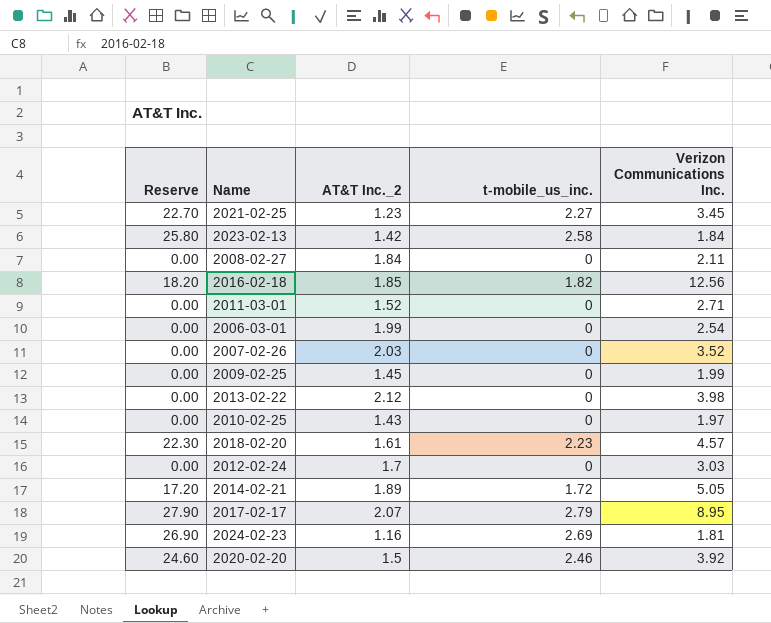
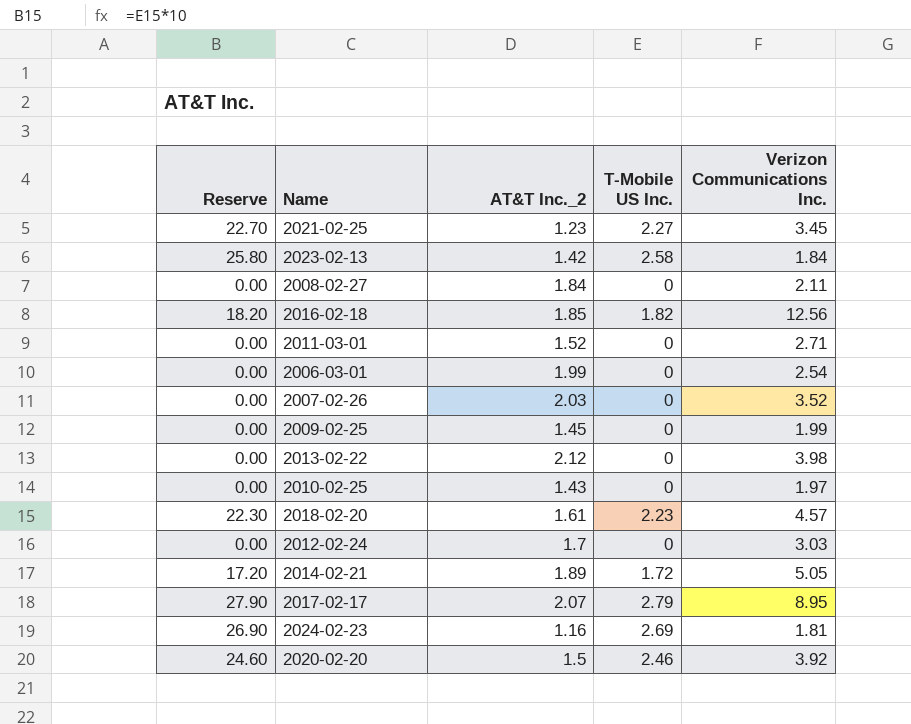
column name: t-mobile_us_inc. -> T-Mobile US Inc.

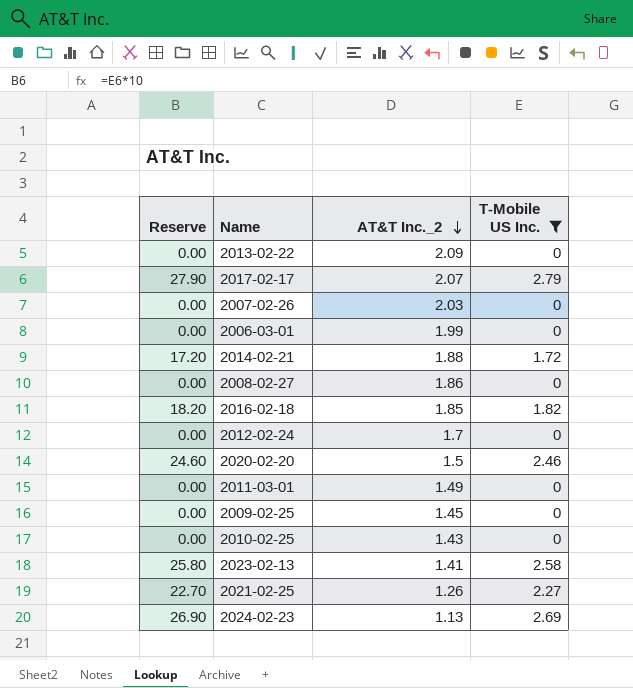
filter: none -> T-Mobile US Inc. != 2.23
row order: none -> AT&T Inc._2 descending
column Verizon Communications Inc. | position: 5 -> none
2013-02-22 | AT&T Inc._2: 2.12 -> 2.09
2014-02-21 | AT&T Inc._2: 1.89 -> 1.88
2008-02-27 | AT&T Inc._2: 1.84 -> 1.86
2011-03-01 | AT&T Inc._2: 1.52 -> 1.49
2023-02-13 | AT&T Inc._2: 1.42 -> 1.41
2021-02-25 | AT&T Inc._2: 1.23 -> 1.26
2024-02-23 | AT&T Inc._2: 1.16 -> 1.13

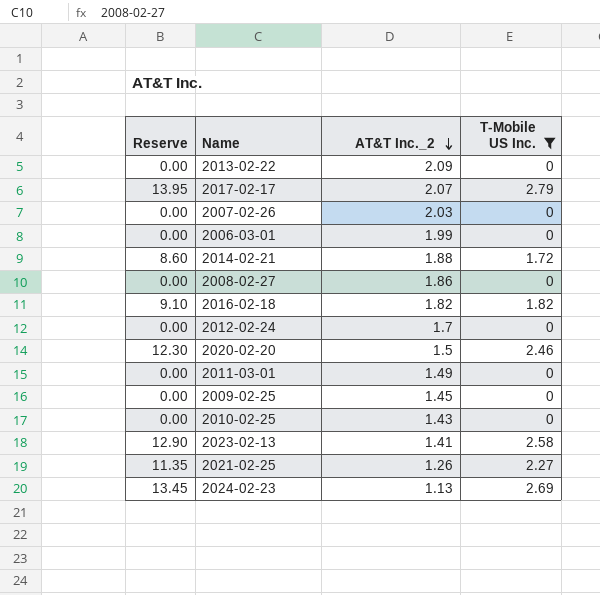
column Reserve | formula: [T-Mobile US Inc.] * 10 -> [T-Mobile US Inc.] * 5
2016-02-18 | AT&T Inc._2: 1.85 -> 1.82

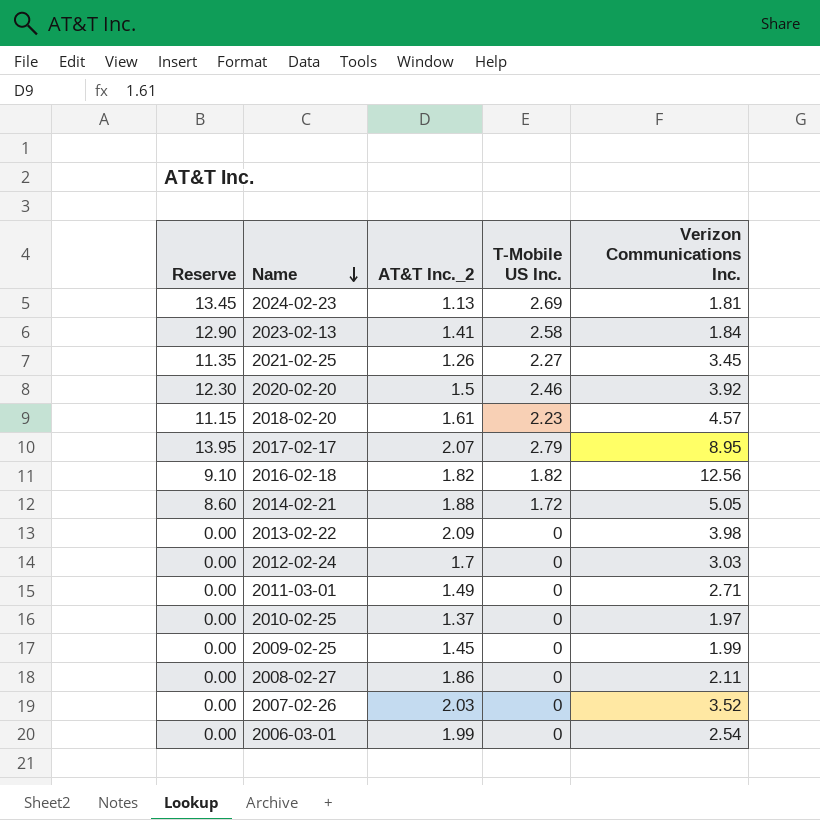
filter: T-Mobile US Inc. != 2.23 -> none
row order: AT&T Inc._2 descending -> Name descending
column Verizon Communications Inc. | position: none -> 5
2010-02-25 | AT&T Inc._2: 1.43 -> 1.37

